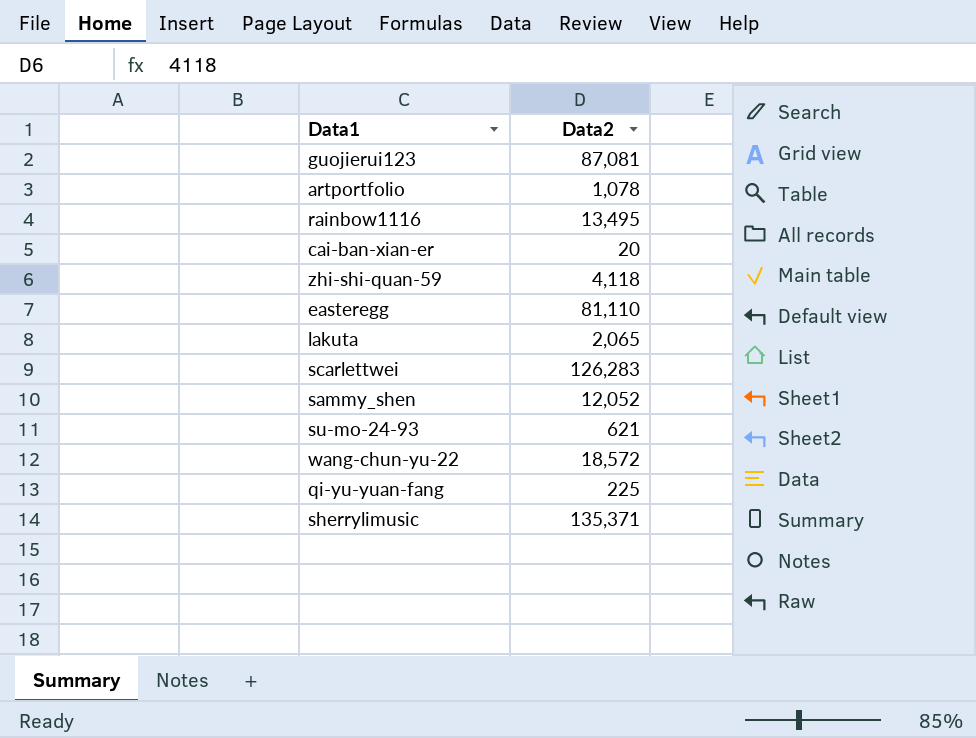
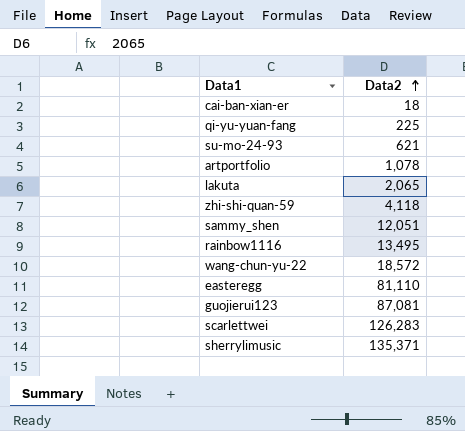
row order: none -> Data2 ascending
cai-ban-xian-er | Data2: 20 -> 18
sammy_shen | Data2: 12,052 -> 12,051

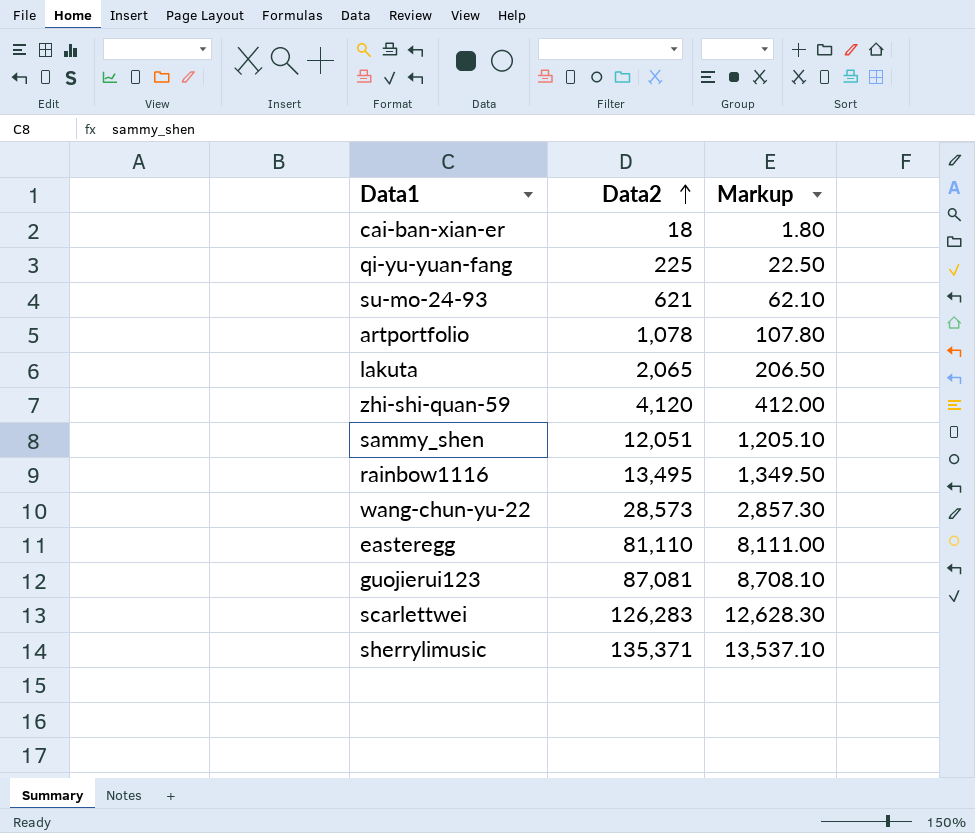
column Markup | formula: none -> [Data2] * 0.1
zhi-shi-quan-59 | Data2: 4,118 -> 4,120
wang-chun-yu-22 | Data2: 18,572 -> 28,573

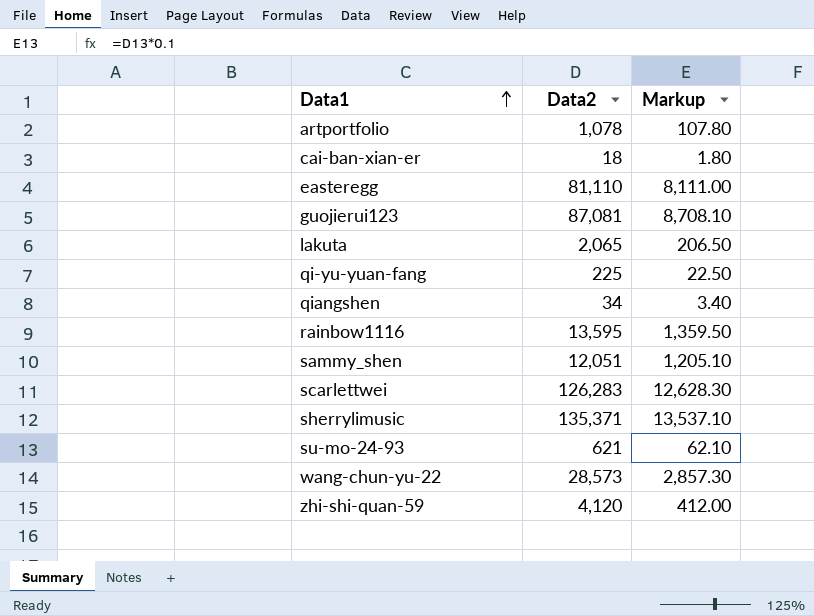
row order: Data2 ascending -> Data1 ascending
row qiangshen: none -> 34 | 3.40
rainbow1116 | Data2: 13,495 -> 13,595
rainbow1116 | Markup: 1,349.50 -> 1,359.50

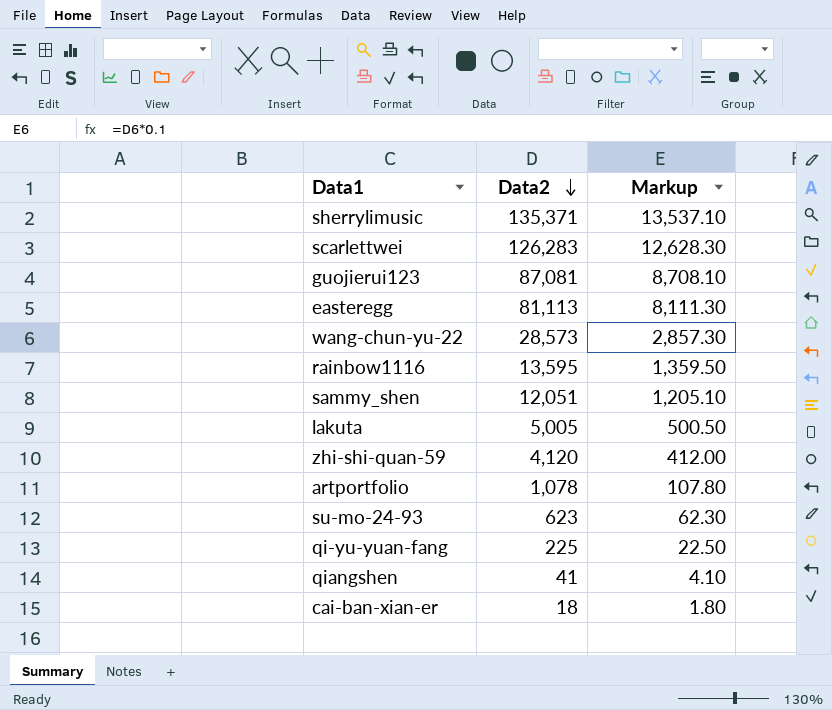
row order: Data1 ascending -> Data2 descending
easteregg | Data2: 81,110 -> 81,113
easteregg | Markup: 8,111.00 -> 8,111.30
lakuta | Data2: 2,065 -> 5,005
lakuta | Markup: 206.50 -> 500.50
su-mo-24-93 | Data2: 621 -> 623
su-mo-24-93 | Markup: 62.10 -> 62.30
qiangshen | Data2: 34 -> 41
qiangshen | Markup: 3.40 -> 4.10

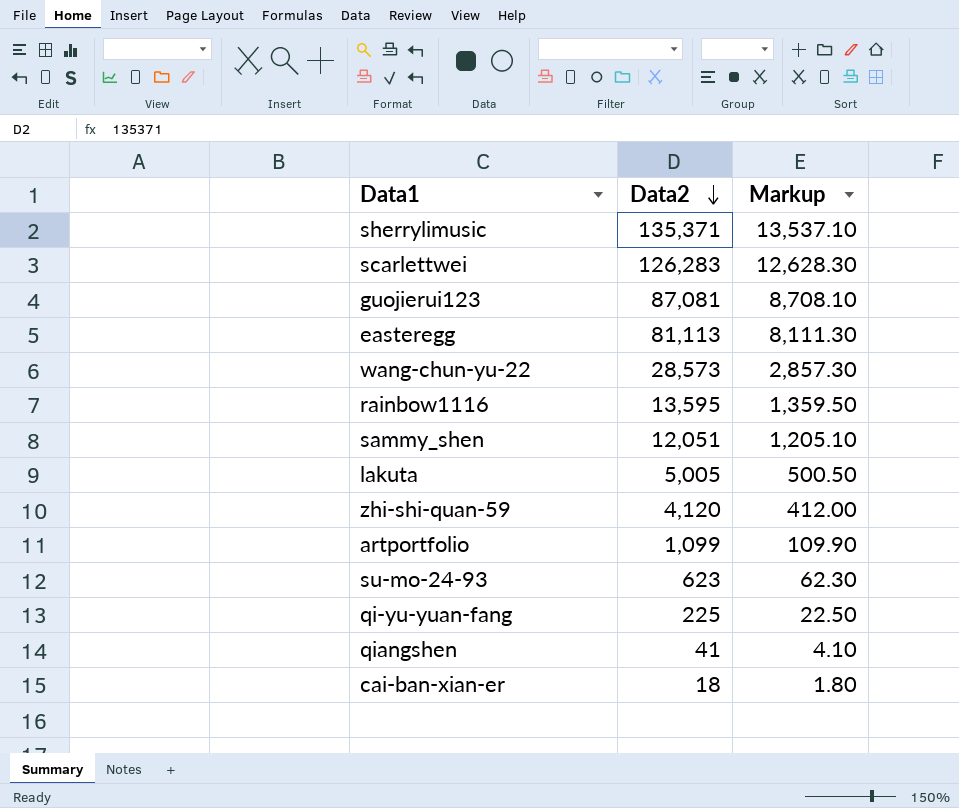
artportfolio | Data2: 1,078 -> 1,099
artportfolio | Markup: 107.80 -> 109.90

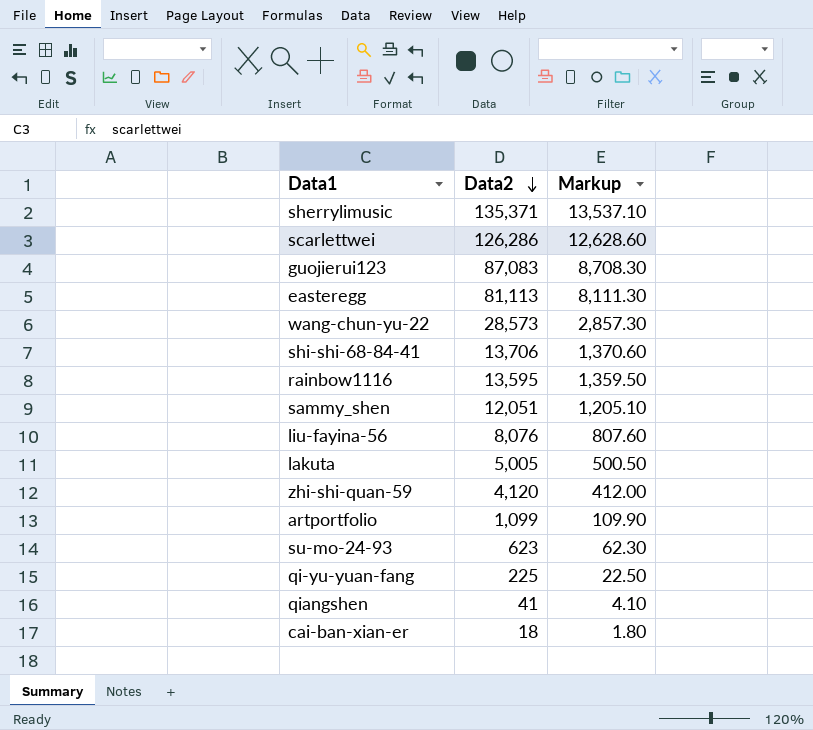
scarlettwei | Data2: 126,283 -> 126,286
scarlettwei | Markup: 12,628.30 -> 12,628.60
guojierui123 | Data2: 87,081 -> 87,083
guojierui123 | Markup: 8,708.10 -> 8,708.30
row shi-shi-68-84-41: none -> 13,706 | 1,370.60
row liu-fayina-56: none -> 8,076 | 807.60

